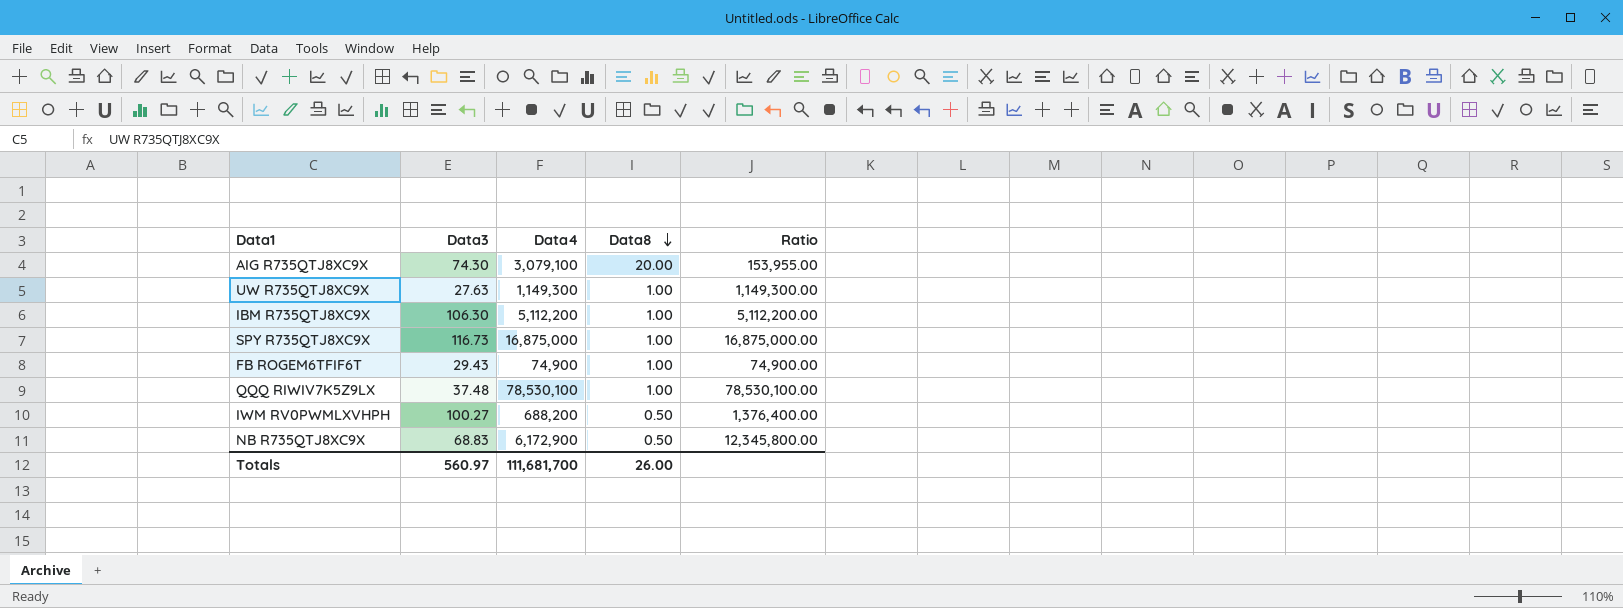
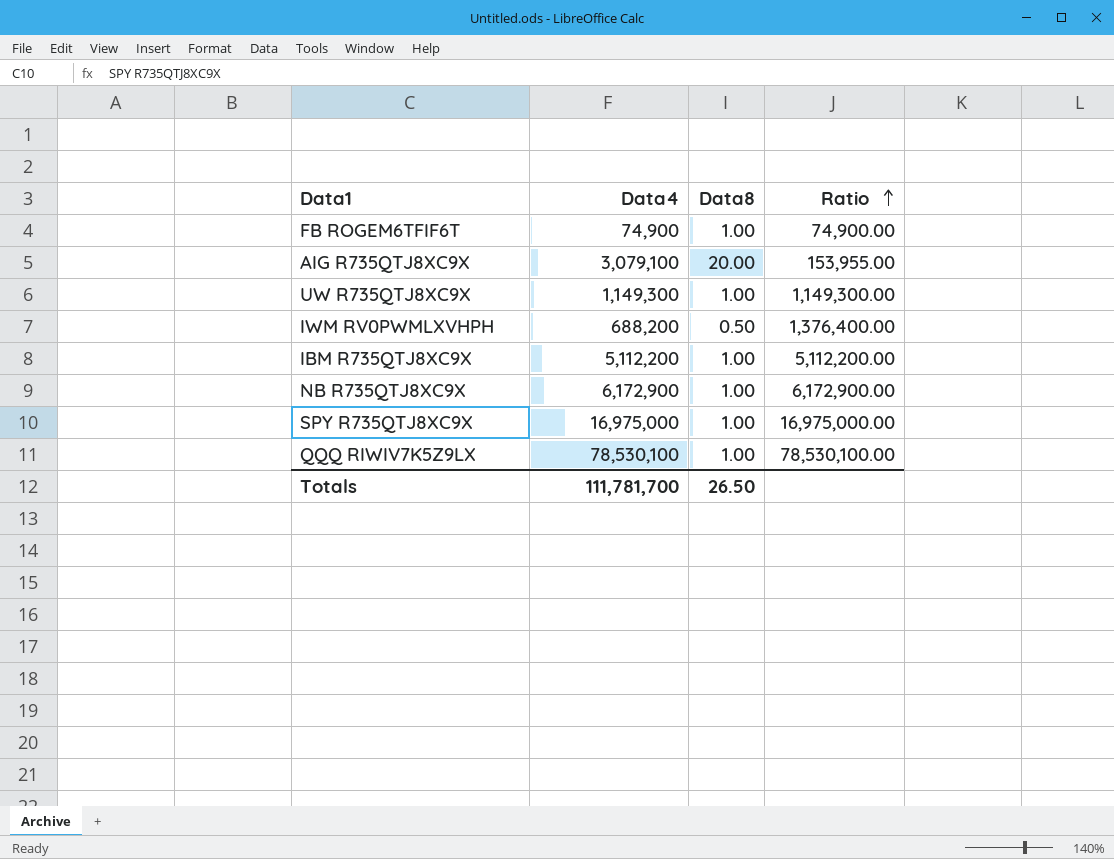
row order: Data8 descending -> Ratio ascending
column Data3 | position: 2 -> none
NB R735QTJ8XC9X | Data8: 0.50 -> 1.00
NB R735QTJ8XC9X | Ratio: 12,345,800.00 -> 6,172,900.00
SPY R735QTJ8XC9X | Data4: 16,875,000 -> 16,975,000
SPY R735QTJ8XC9X | Ratio: 16,875,000.00 -> 16,975,000.00
Totals | Data4: 111,681,700 -> 111,781,700
Totals | Data8: 26.00 -> 26.50

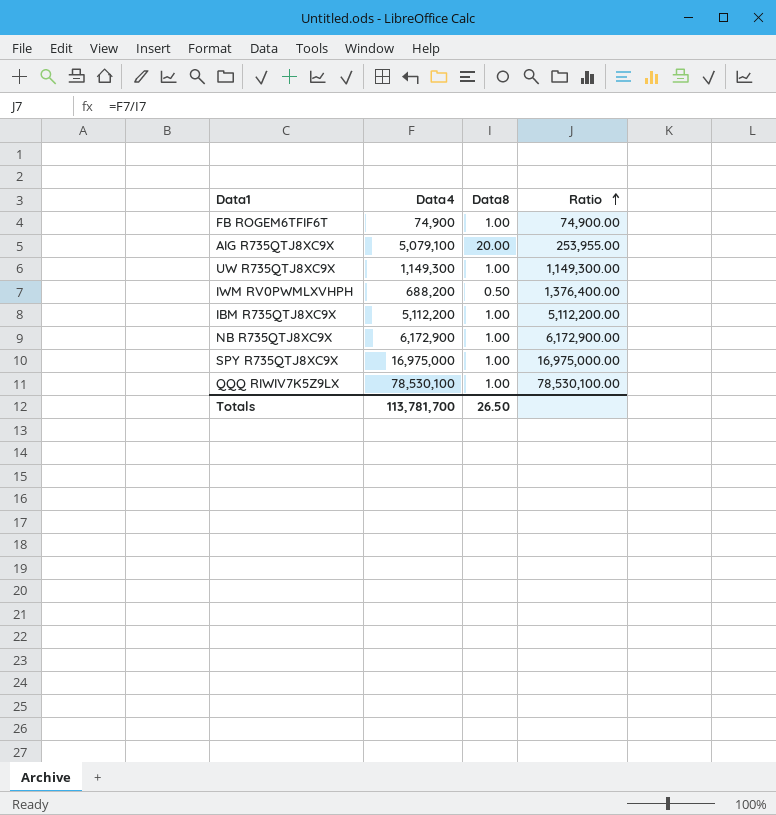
AIG R735QTJ8XC9X | Data4: 3,079,100 -> 5,079,100
AIG R735QTJ8XC9X | Ratio: 153,955.00 -> 253,955.00
Totals | Data4: 111,781,700 -> 113,781,700

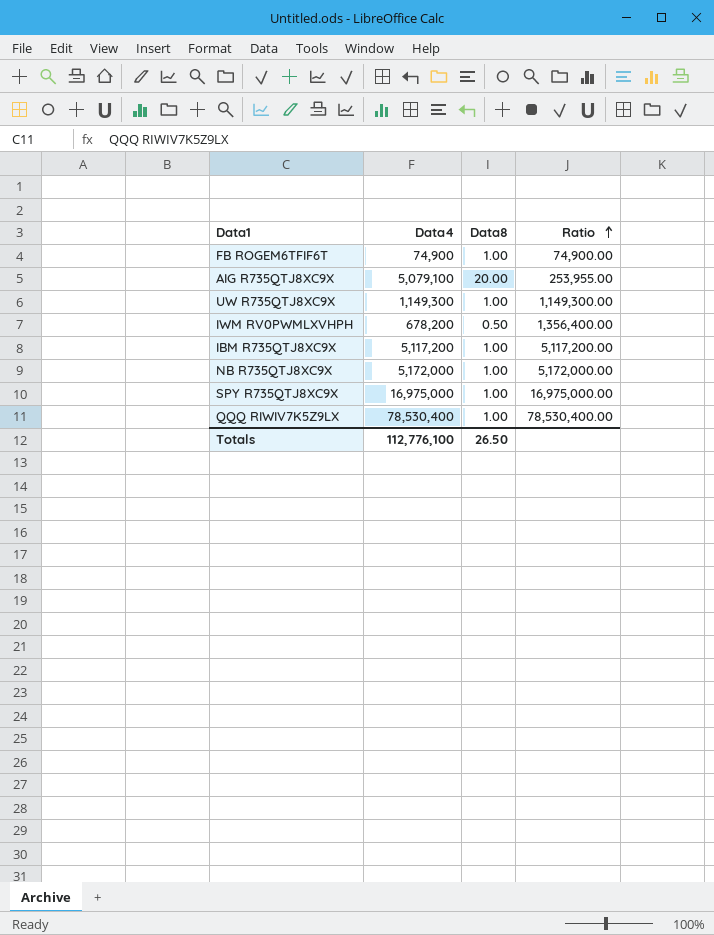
IWM RV0PWMLXVHPH | Data4: 688,200 -> 678,200
IWM RV0PWMLXVHPH | Ratio: 1,376,400.00 -> 1,356,400.00
IBM R735QTJ8XC9X | Data4: 5,112,200 -> 5,117,200
IBM R735QTJ8XC9X | Ratio: 5,112,200.00 -> 5,117,200.00
NB R735QTJ8XC9X | Data4: 6,172,900 -> 5,172,000
NB R735QTJ8XC9X | Ratio: 6,172,900.00 -> 5,172,000.00
QQQ RIWIV7K5Z9LX | Data4: 78,530,100 -> 78,530,400
QQQ RIWIV7K5Z9LX | Ratio: 78,530,100.00 -> 78,530,400.00
Totals | Data4: 113,781,700 -> 112,776,100

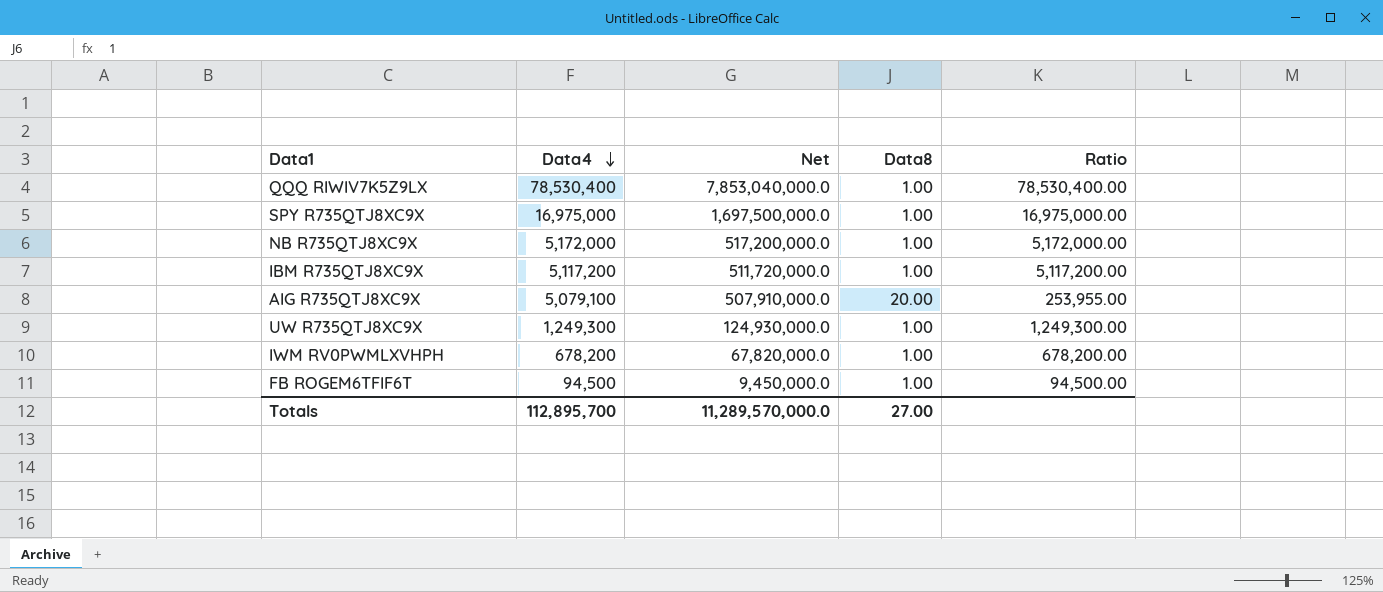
row order: Ratio ascending -> Data4 descending
column Net | formula: none -> [Data4] * 100
UW R735QTJ8XC9X | Data4: 1,149,300 -> 1,249,300
UW R735QTJ8XC9X | Ratio: 1,149,300.00 -> 1,249,300.00
IWM RV0PWMLXVHPH | Data8: 0.50 -> 1.00
IWM RV0PWMLXVHPH | Ratio: 1,356,400.00 -> 678,200.00
FB ROGEM6TFIF6T | Data4: 74,900 -> 94,500
FB ROGEM6TFIF6T | Ratio: 74,900.00 -> 94,500.00
Totals | Data4: 112,776,100 -> 112,895,700
Totals | Data8: 26.50 -> 27.00

